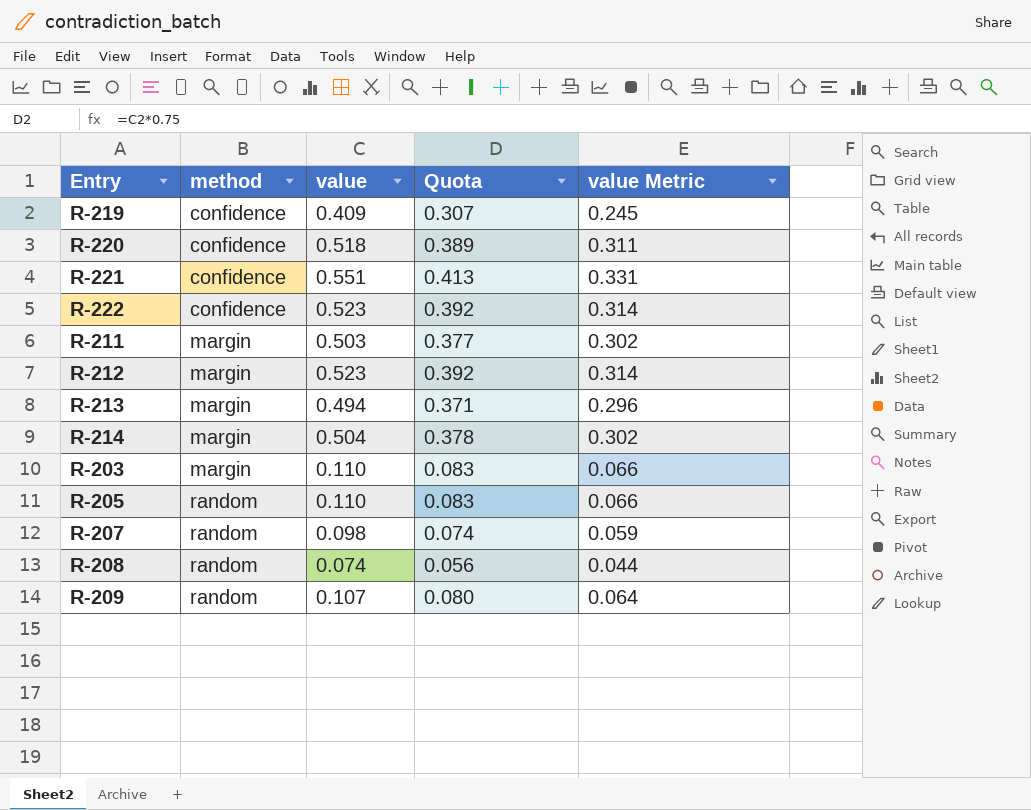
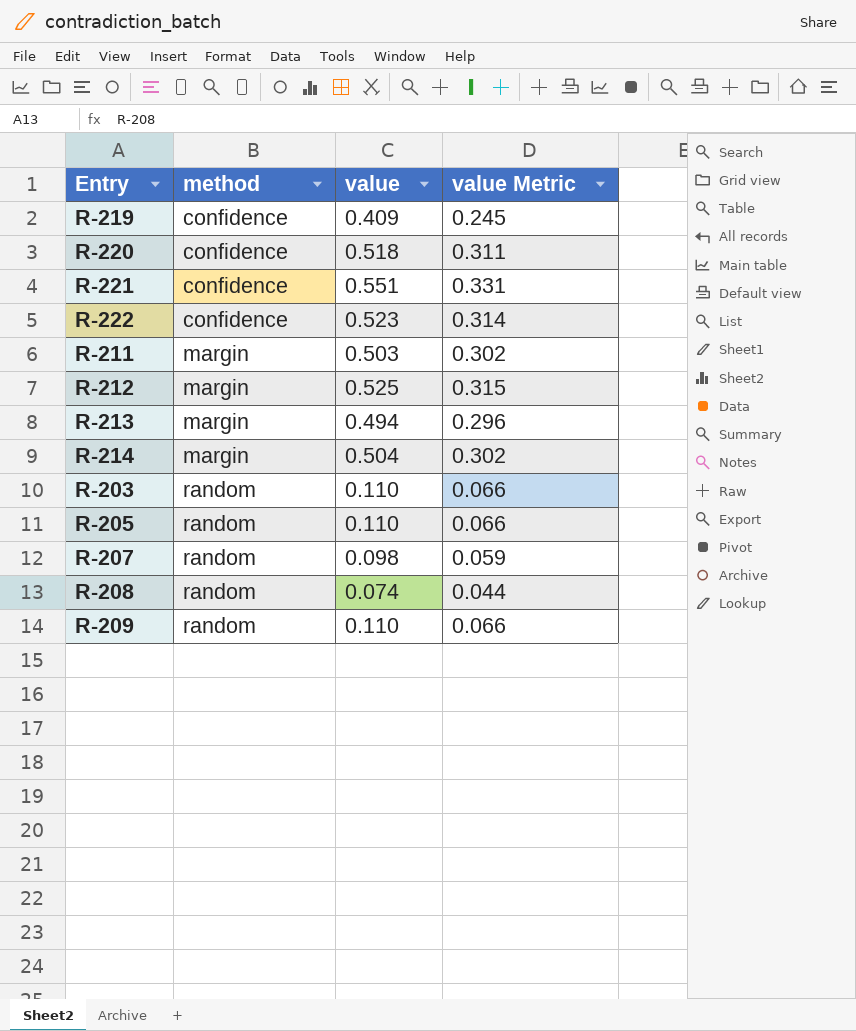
column Quota | formula: [value] * 0.75 -> none
R-212 | value: 0.523 -> 0.525
R-212 | value Metric: 0.314 -> 0.315
R-203 | method: margin -> random
R-209 | value: 0.107 -> 0.110
R-209 | value Metric: 0.064 -> 0.066

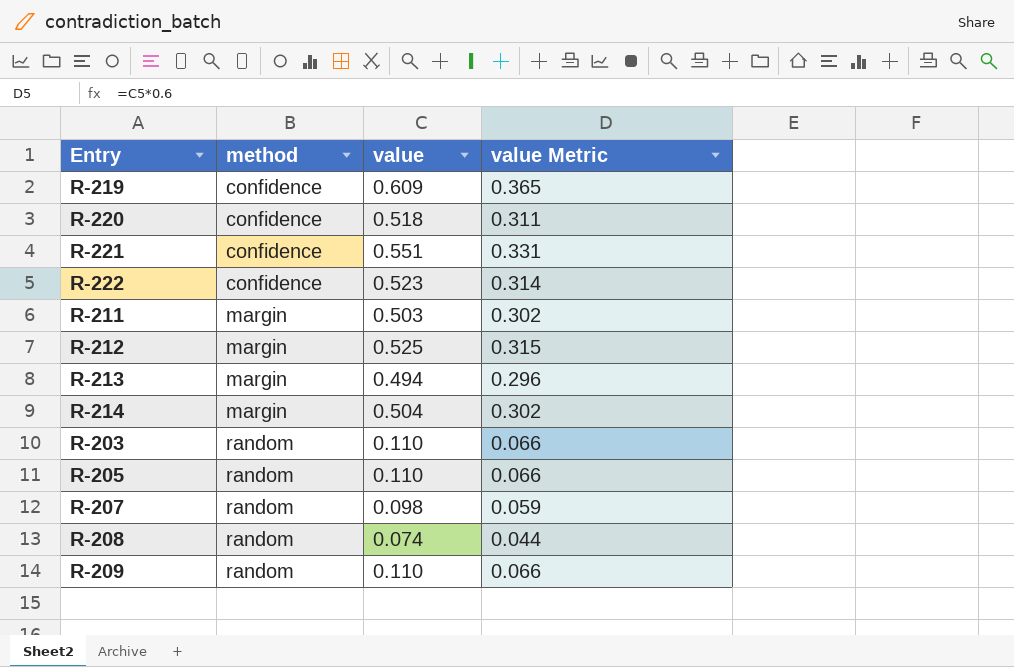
R-219 | value: 0.409 -> 0.609
R-219 | value Metric: 0.245 -> 0.365

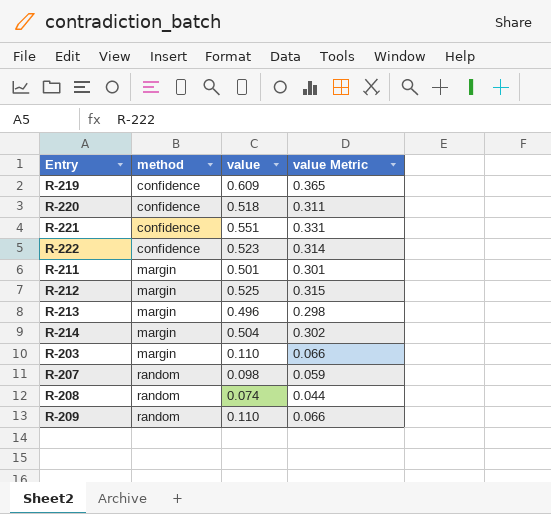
row R-205: random | 0.110 | 0.066 -> none
R-211 | value: 0.503 -> 0.501
R-211 | value Metric: 0.302 -> 0.301
R-213 | value: 0.494 -> 0.496
R-213 | value Metric: 0.296 -> 0.298
R-203 | method: random -> margin

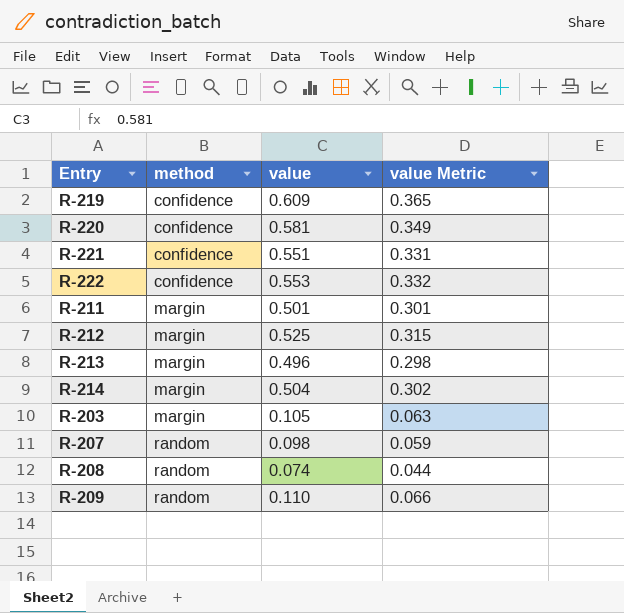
R-220 | value: 0.518 -> 0.581
R-220 | value Metric: 0.311 -> 0.349
R-222 | value: 0.523 -> 0.553
R-222 | value Metric: 0.314 -> 0.332
R-203 | value: 0.110 -> 0.105
R-203 | value Metric: 0.066 -> 0.063

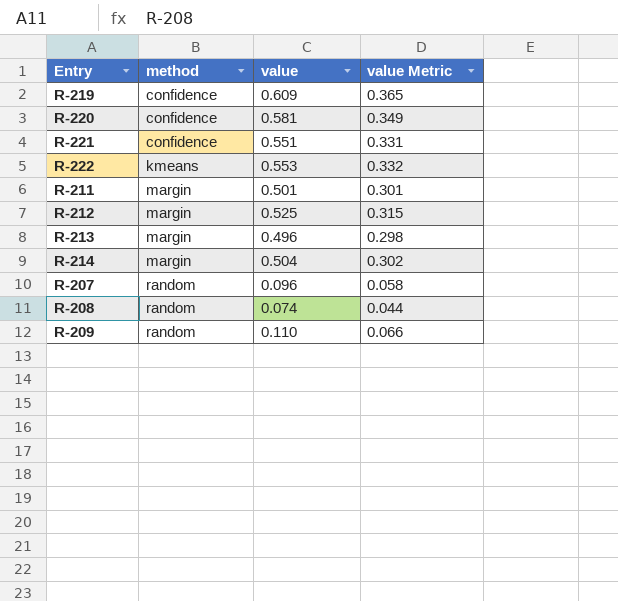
row R-203: margin | 0.105 | 0.063 -> none
R-222 | method: confidence -> kmeans
R-207 | value: 0.098 -> 0.096
R-207 | value Metric: 0.059 -> 0.058

